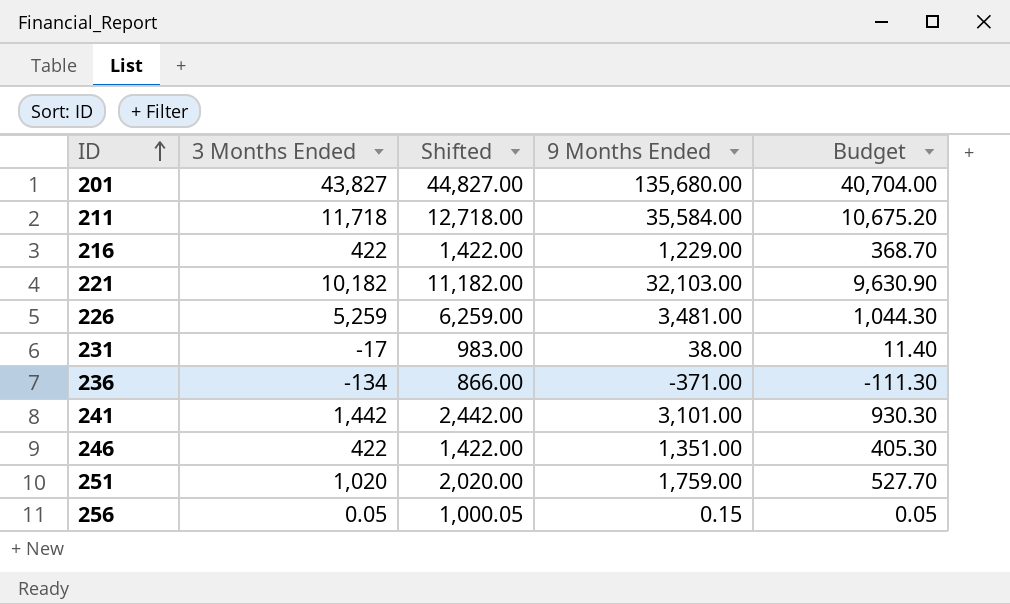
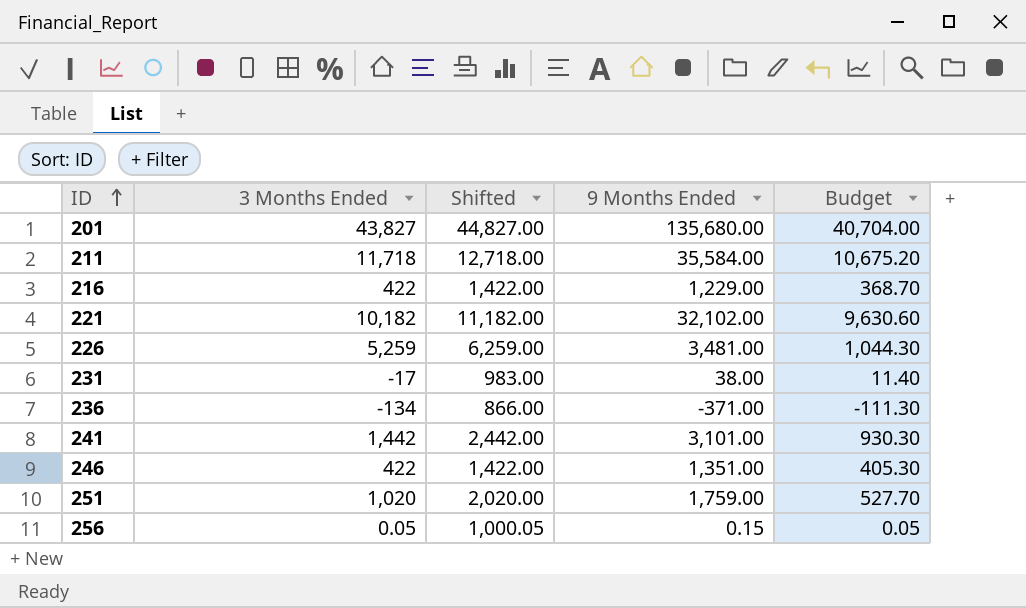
221 | 9 Months Ended: 32,103.00 -> 32,102.00
221 | Budget: 9,630.90 -> 9,630.60

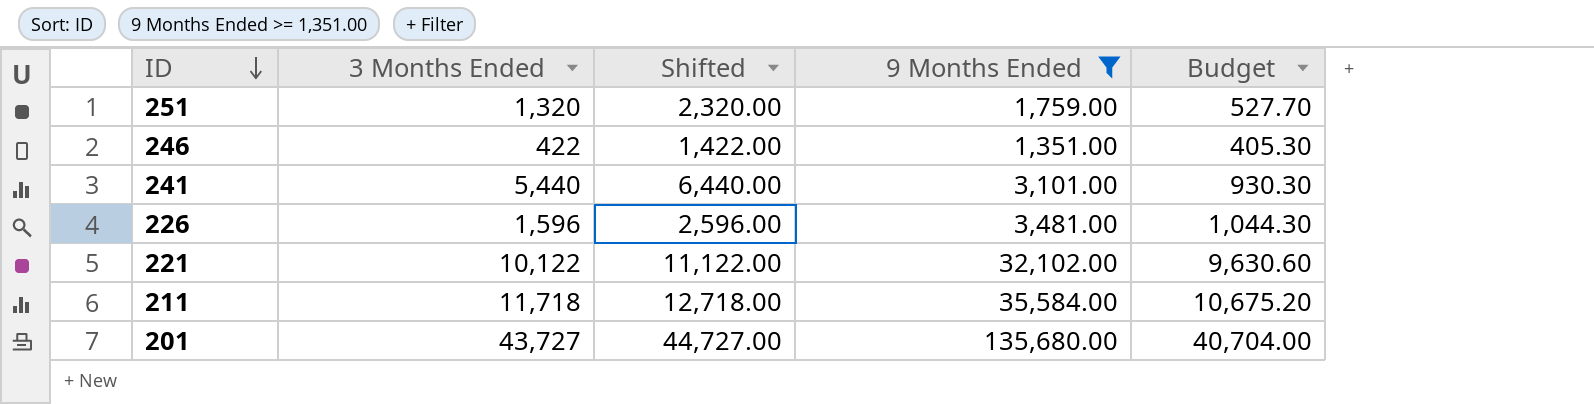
filter: none -> 9 Months Ended >= 1,351.00
row order: ID ascending -> ID descending
251 | 3 Months Ended: 1,020 -> 1,320
251 | Shifted: 2,020.00 -> 2,320.00
241 | 3 Months Ended: 1,442 -> 5,440
241 | Shifted: 2,442.00 -> 6,440.00
226 | 3 Months Ended: 5,259 -> 1,596
226 | Shifted: 6,259.00 -> 2,596.00
221 | 3 Months Ended: 10,182 -> 10,122
221 | Shifted: 11,182.00 -> 11,122.00
201 | 3 Months Ended: 43,827 -> 43,727
201 | Shifted: 44,827.00 -> 44,727.00

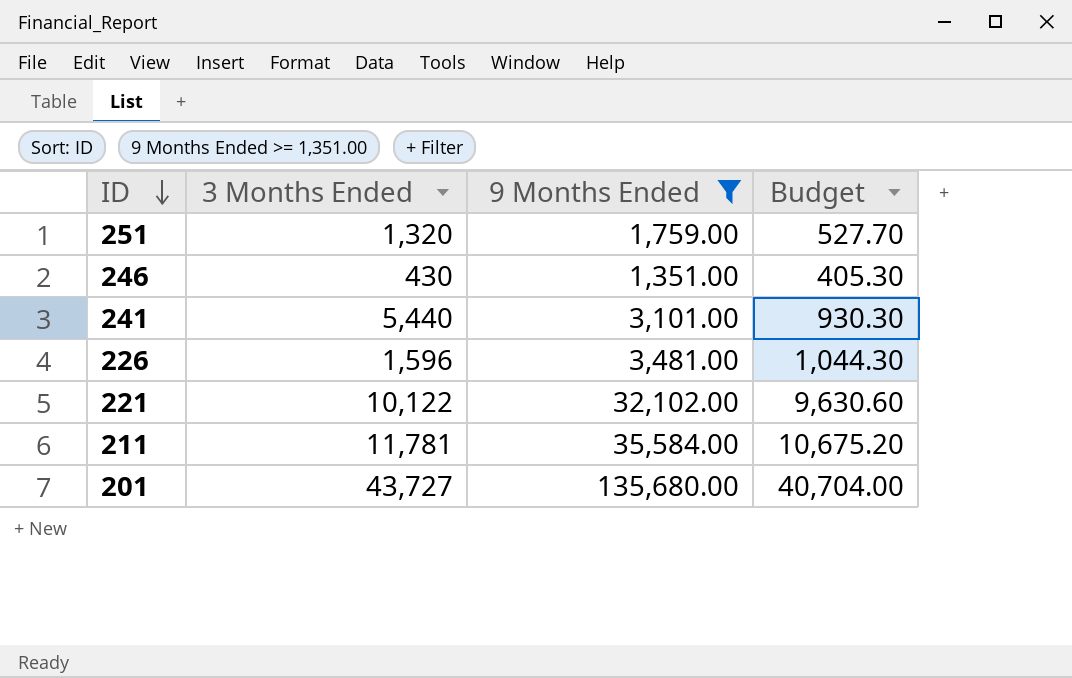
column Shifted | formula: [3 Months Ended] + 1000 -> none
246 | 3 Months Ended: 422 -> 430
211 | 3 Months Ended: 11,718 -> 11,781

